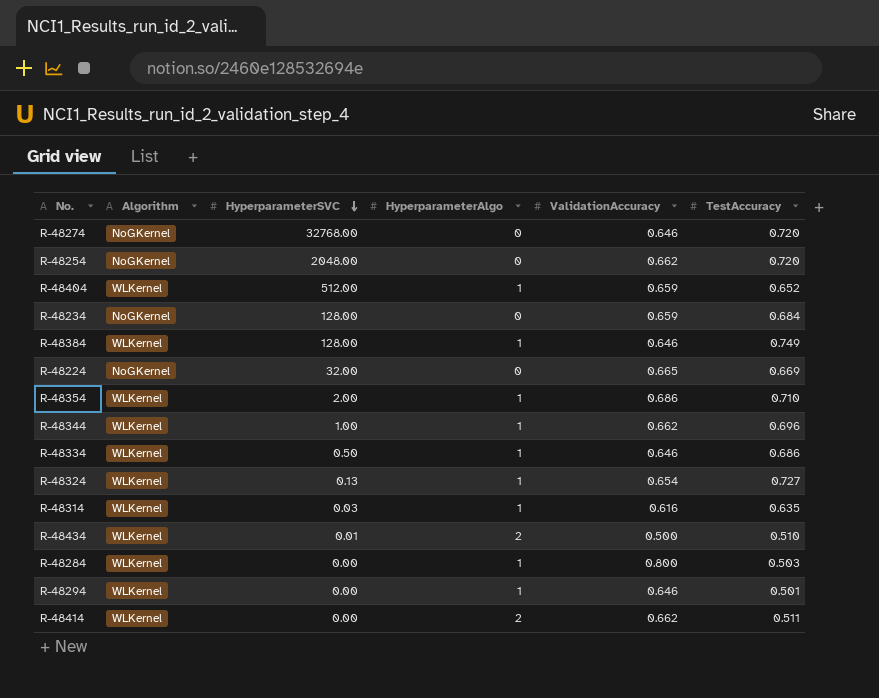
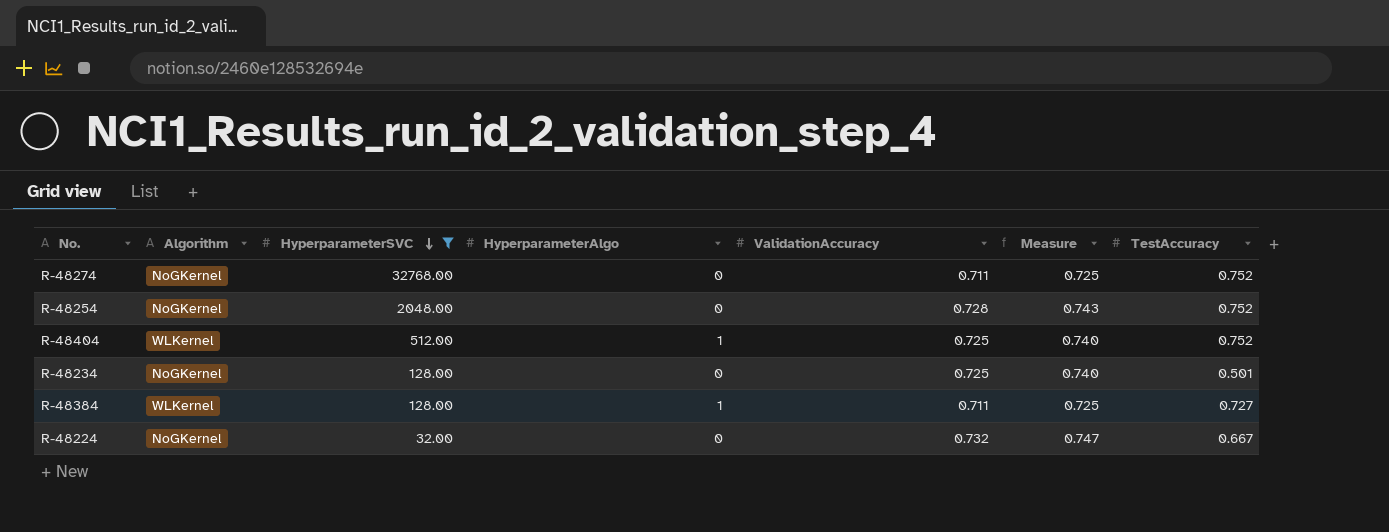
filter: none -> HyperparameterSVC >= 32.00
column Measure | formula: none -> [ValidationAccuracy] * 1.02
R-48274 | ValidationAccuracy: 0.646 -> 0.711
R-48274 | TestAccuracy: 0.720 -> 0.752
R-48254 | ValidationAccuracy: 0.662 -> 0.728
R-48254 | TestAccuracy: 0.720 -> 0.752
R-48404 | ValidationAccuracy: 0.659 -> 0.725
R-48404 | TestAccuracy: 0.652 -> 0.752
R-48234 | ValidationAccuracy: 0.659 -> 0.725
R-48234 | TestAccuracy: 0.684 -> 0.501
R-48384 | ValidationAccuracy: 0.646 -> 0.711
R-48384 | TestAccuracy: 0.749 -> 0.727
R-48224 | ValidationAccuracy: 0.665 -> 0.732
R-48224 | TestAccuracy: 0.669 -> 0.667

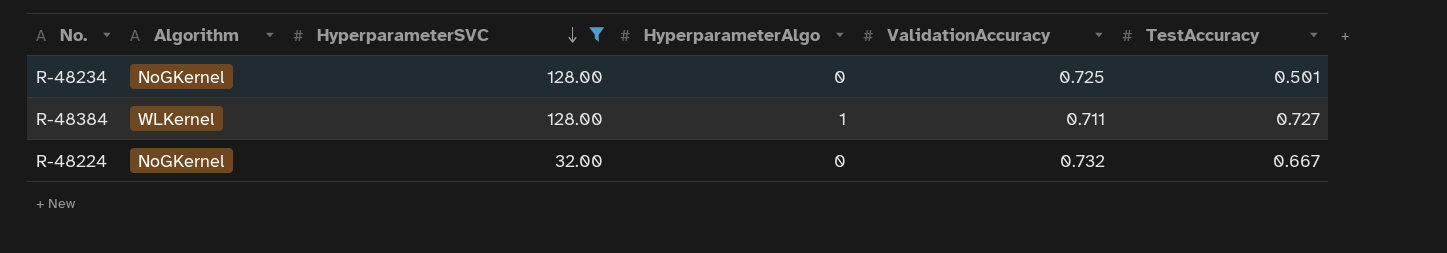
column Measure | formula: [ValidationAccuracy] * 1.02 -> none
row R-48274: NoGKernel | 32768.00 | 0 | 0.711 | 0.725 | 0.752 -> none
row R-48254: NoGKernel | 2048.00 | 0 | 0.728 | 0.743 | 0.752 -> none
row R-48404: WLKernel | 512.00 | 1 | 0.725 | 0.740 | 0.752 -> none

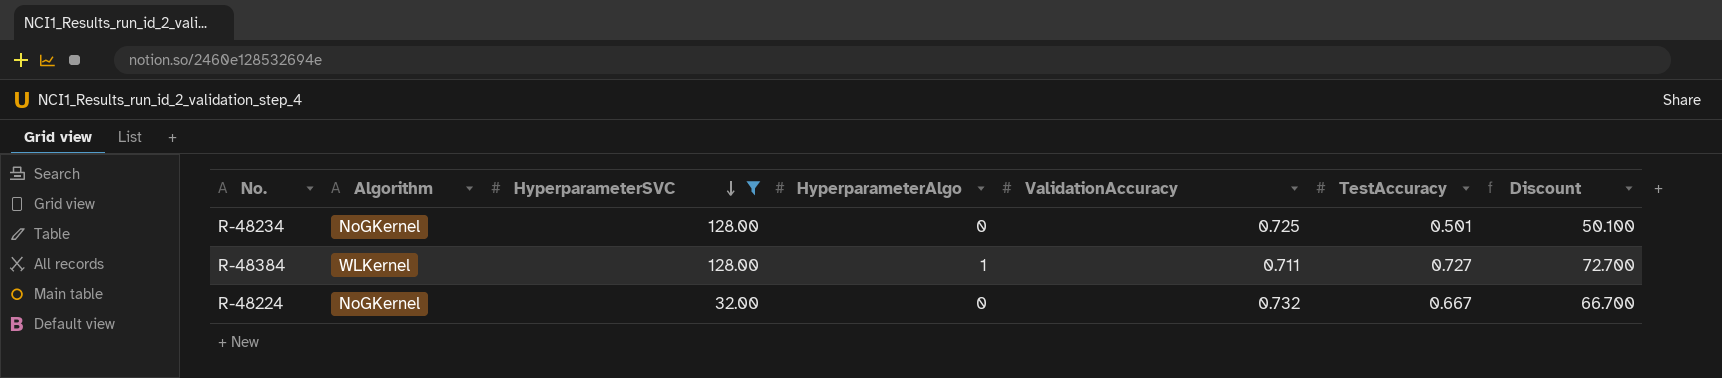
column Discount | formula: none -> [TestAccuracy] * 100

